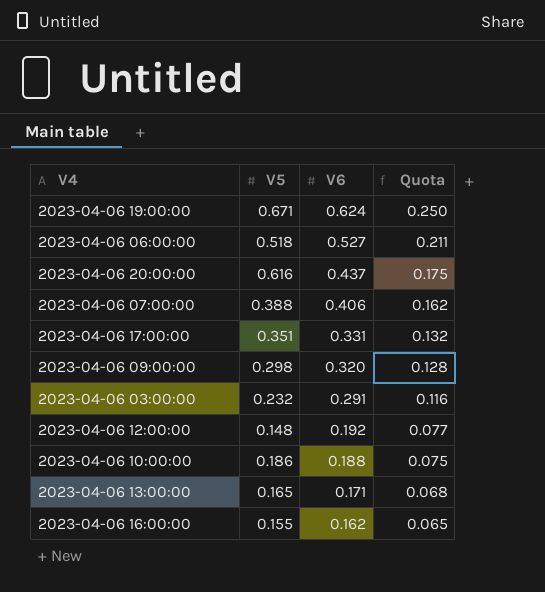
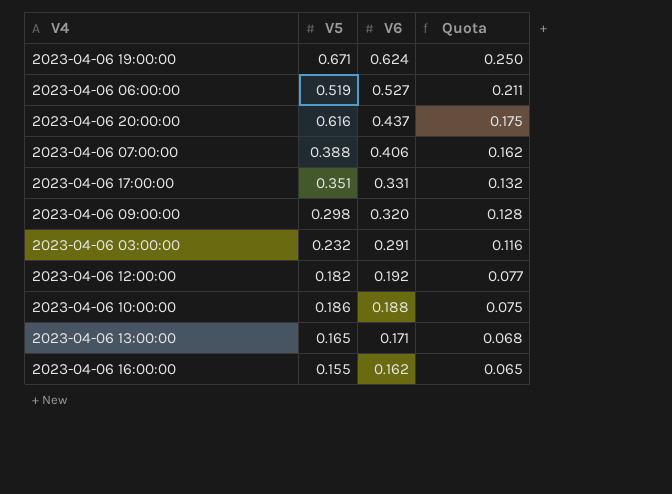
2023-04-06 06:00:00 | V5: 0.518 -> 0.519
2023-04-06 12:00:00 | V5: 0.148 -> 0.182

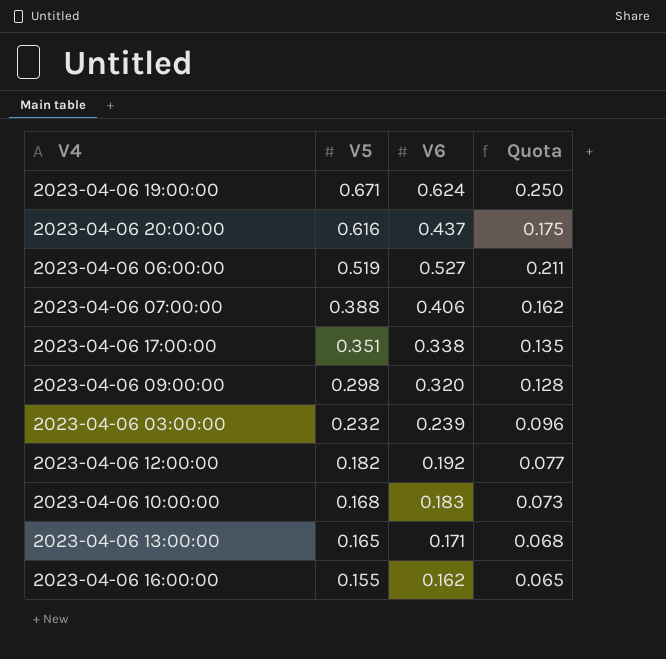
row order: V6 descending -> V5 descending
2023-04-06 17:00:00 | V6: 0.331 -> 0.338
2023-04-06 17:00:00 | Quota: 0.132 -> 0.135
2023-04-06 03:00:00 | V6: 0.291 -> 0.239
2023-04-06 03:00:00 | Quota: 0.116 -> 0.096
2023-04-06 10:00:00 | V5: 0.186 -> 0.168
2023-04-06 10:00:00 | V6: 0.188 -> 0.183
2023-04-06 10:00:00 | Quota: 0.075 -> 0.073

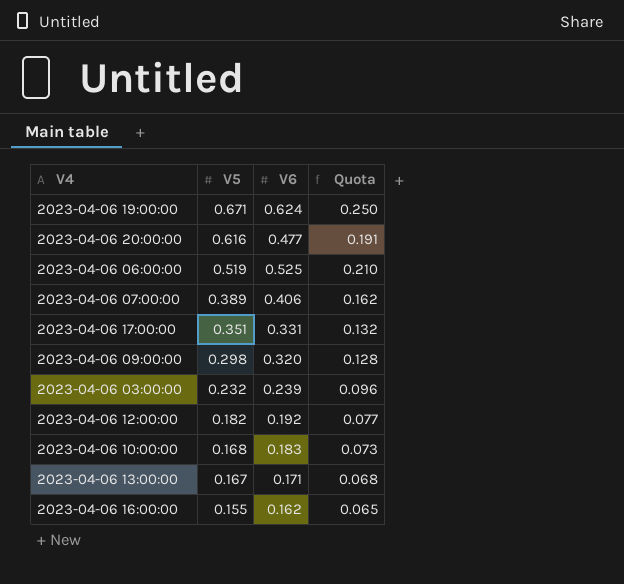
2023-04-06 20:00:00 | V6: 0.437 -> 0.477
2023-04-06 20:00:00 | Quota: 0.175 -> 0.191
2023-04-06 06:00:00 | V6: 0.527 -> 0.525
2023-04-06 06:00:00 | Quota: 0.211 -> 0.210
2023-04-06 07:00:00 | V5: 0.388 -> 0.389
2023-04-06 17:00:00 | V6: 0.338 -> 0.331
2023-04-06 17:00:00 | Quota: 0.135 -> 0.132
2023-04-06 13:00:00 | V5: 0.165 -> 0.167

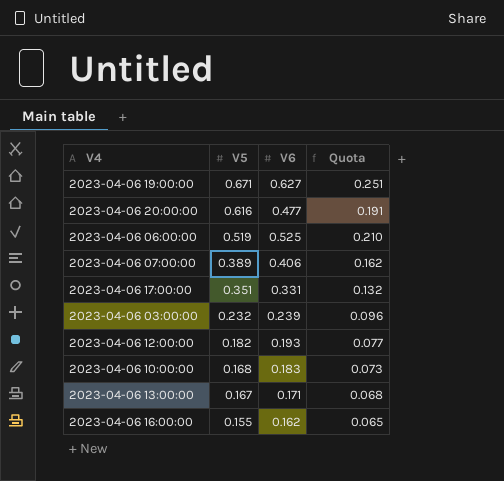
row 2023-04-06 09:00:00: 0.298 | 0.320 | 0.128 -> none
2023-04-06 19:00:00 | V6: 0.624 -> 0.627
2023-04-06 19:00:00 | Quota: 0.250 -> 0.251
2023-04-06 12:00:00 | V6: 0.192 -> 0.193

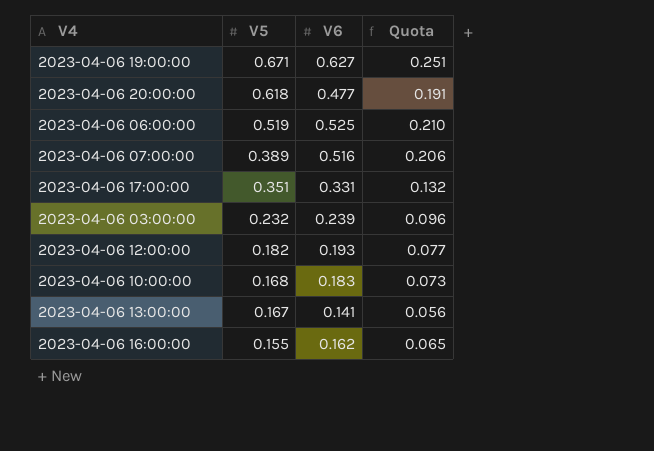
2023-04-06 20:00:00 | V5: 0.616 -> 0.618
2023-04-06 07:00:00 | V6: 0.406 -> 0.516
2023-04-06 07:00:00 | Quota: 0.162 -> 0.206
2023-04-06 13:00:00 | V6: 0.171 -> 0.141
2023-04-06 13:00:00 | Quota: 0.068 -> 0.056

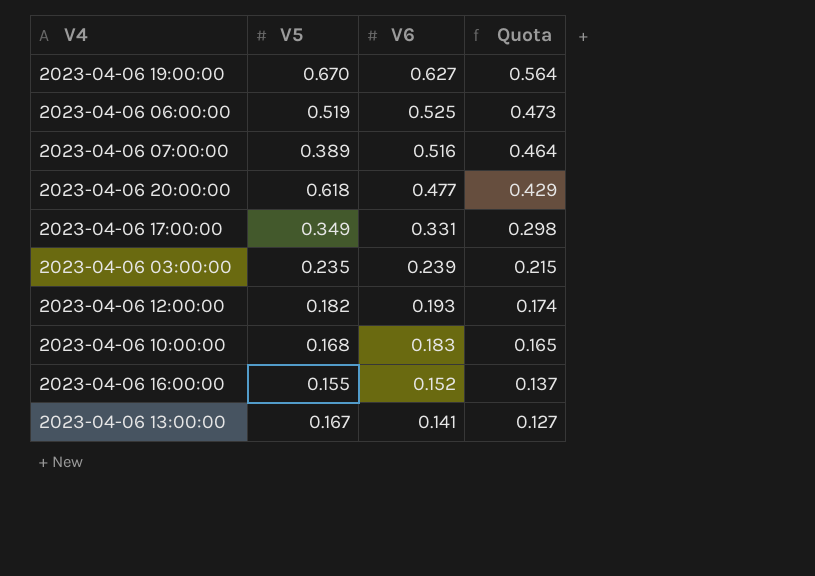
row order: V5 descending -> V6 descending
column Quota | formula: [V6] * 0.4 -> [V6] * 0.9
2023-04-06 19:00:00 | V5: 0.671 -> 0.670
2023-04-06 17:00:00 | V5: 0.351 -> 0.349
2023-04-06 03:00:00 | V5: 0.232 -> 0.235
2023-04-06 16:00:00 | V6: 0.162 -> 0.152

